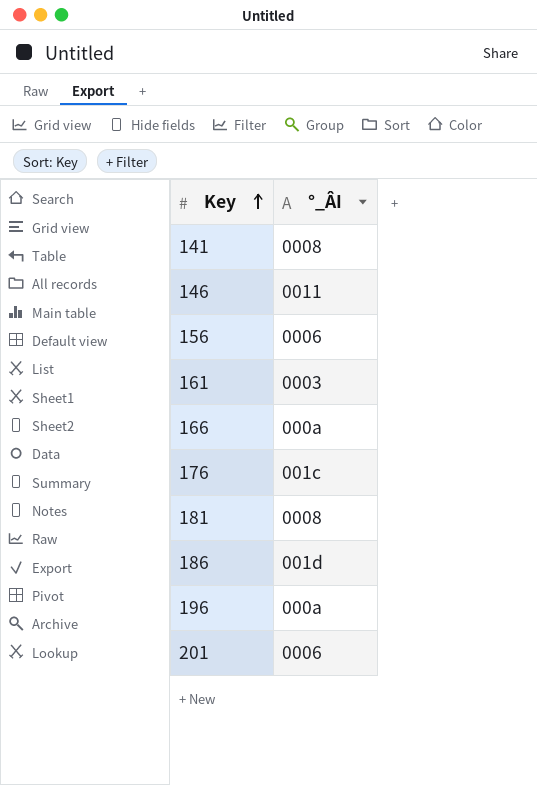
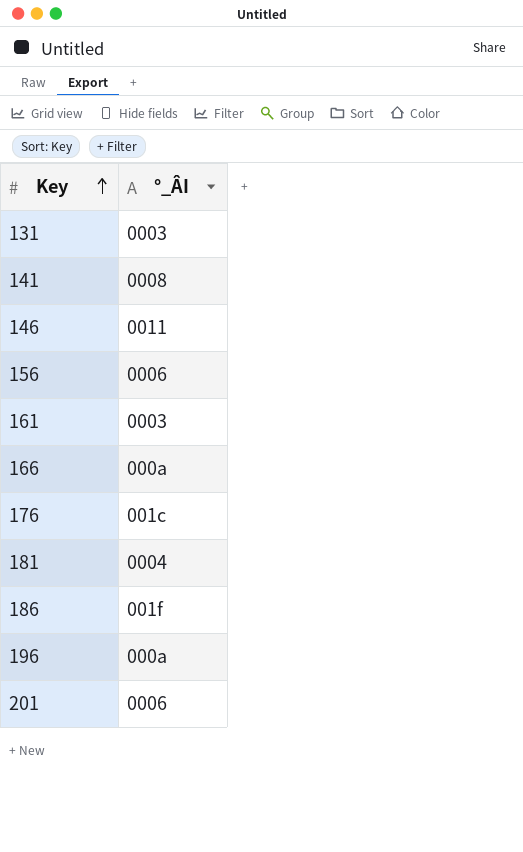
row 131: none -> 0003
181 | °_ÂI: 0008 -> 0004
186 | °_ÂI: 001d -> 001f

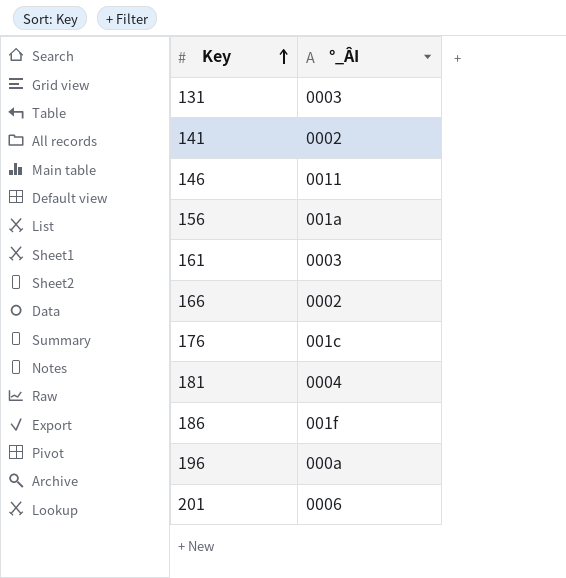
141 | °_ÂI: 0008 -> 0002
156 | °_ÂI: 0006 -> 001a
166 | °_ÂI: 000a -> 0002

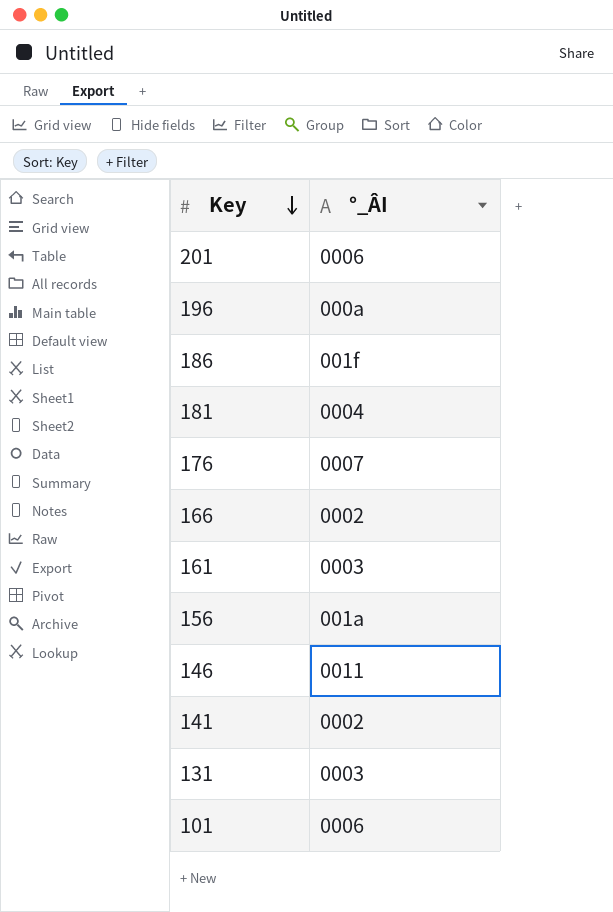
row order: Key ascending -> Key descending
176 | °_ÂI: 001c -> 0007
row 101: none -> 0006

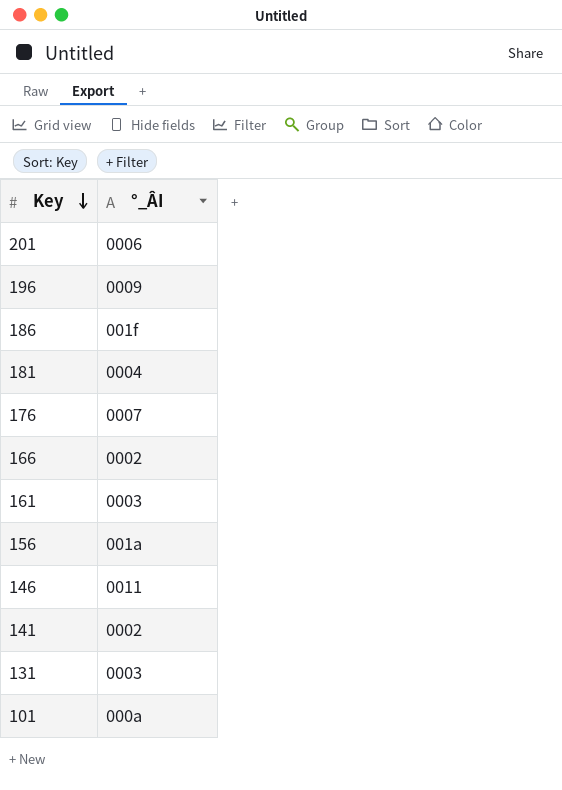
196 | °_ÂI: 000a -> 0009
101 | °_ÂI: 0006 -> 000a

